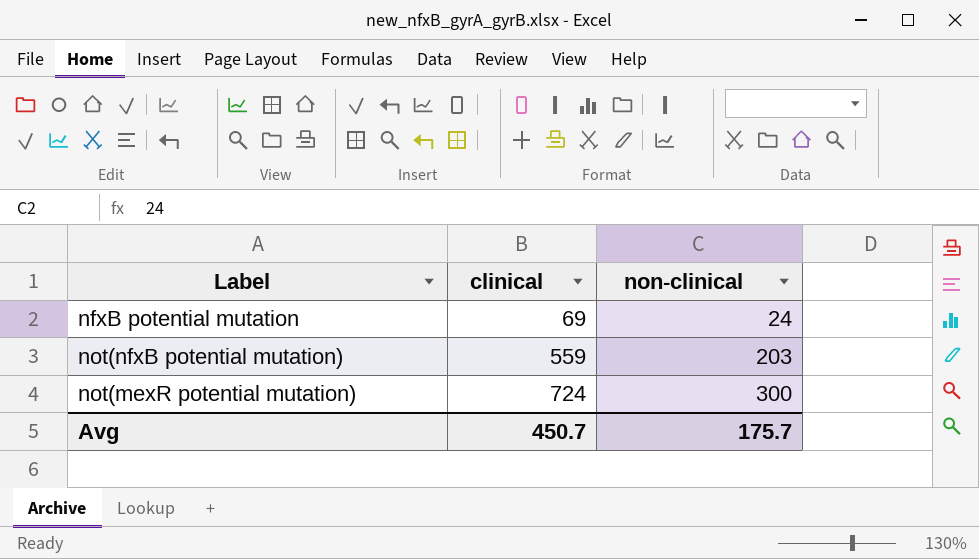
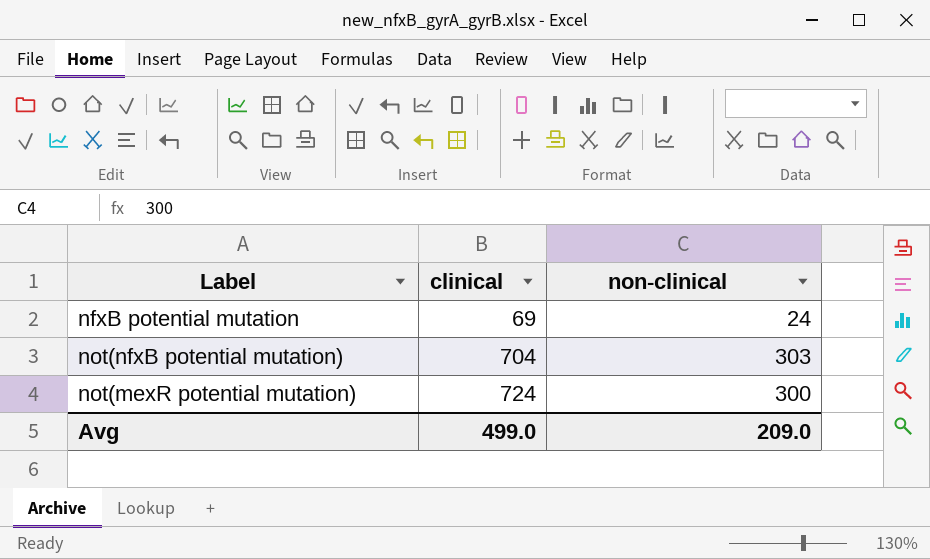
not(nfxB potential mutation) | clinical: 559 -> 704
not(nfxB potential mutation) | non-clinical: 203 -> 303
Avg | clinical: 450.7 -> 499.0
Avg | non-clinical: 175.7 -> 209.0

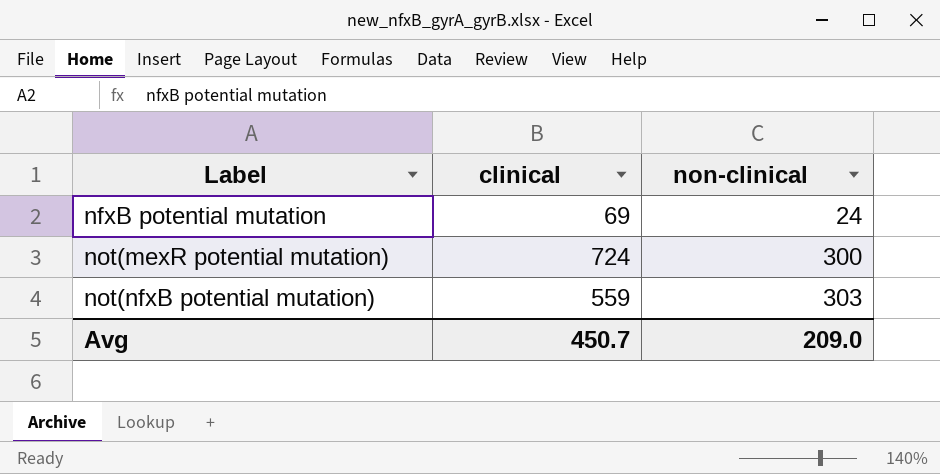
row order: clinical ascending -> Label ascending
not(nfxB potential mutation) | clinical: 704 -> 559
Avg | clinical: 499.0 -> 450.7

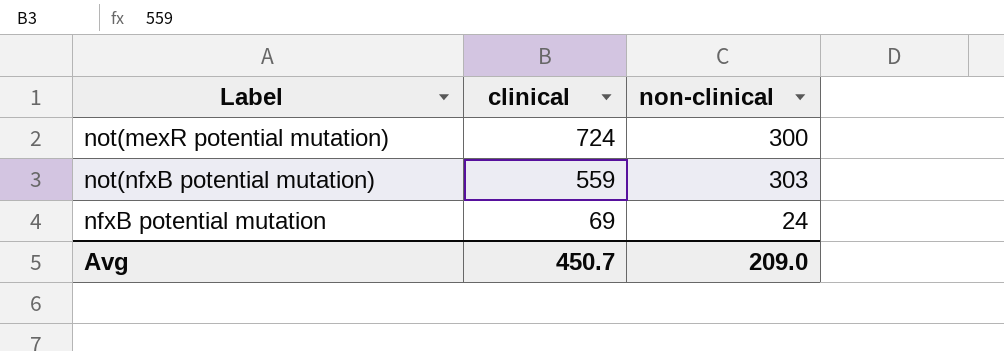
row order: Label ascending -> clinical descending

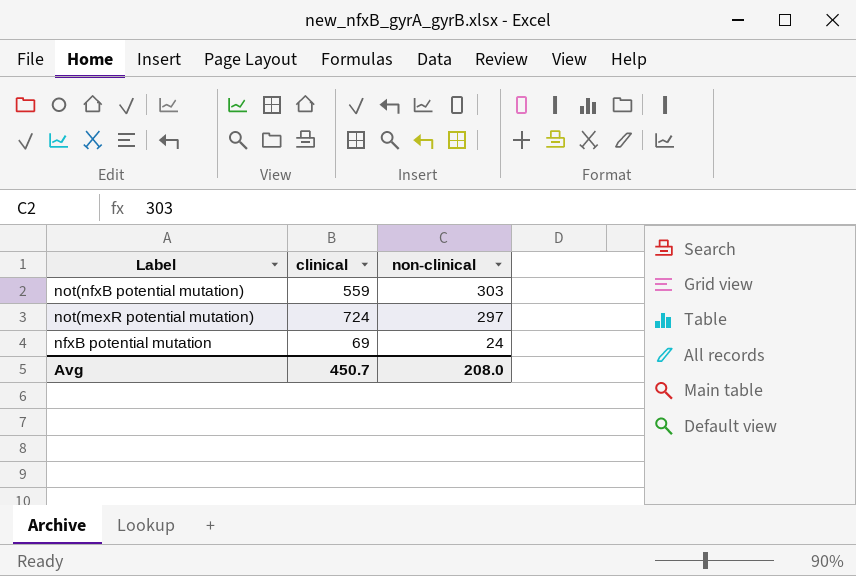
row order: clinical descending -> Label descending
not(mexR potential mutation) | non-clinical: 300 -> 297
Avg | non-clinical: 209.0 -> 208.0

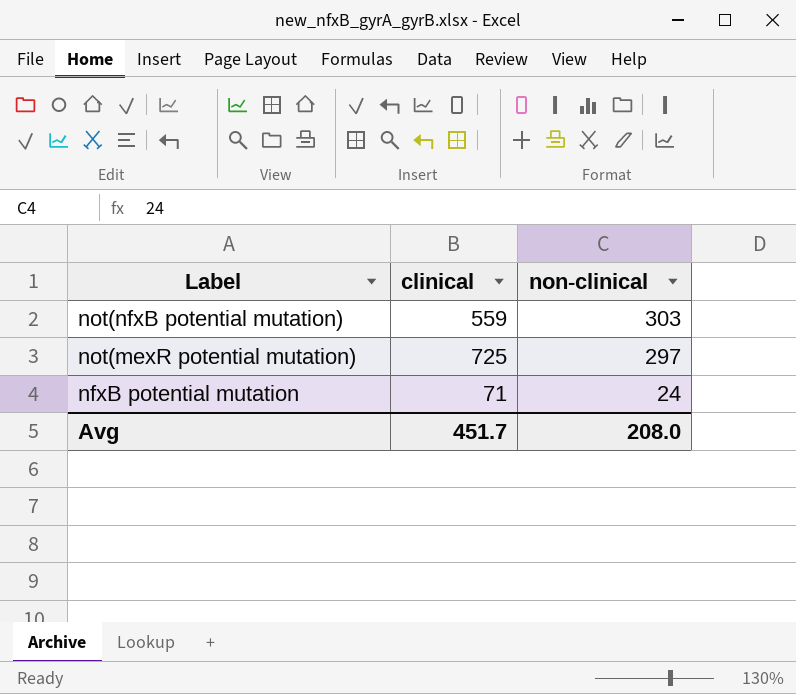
not(mexR potential mutation) | clinical: 724 -> 725
nfxB potential mutation | clinical: 69 -> 71
Avg | clinical: 450.7 -> 451.7

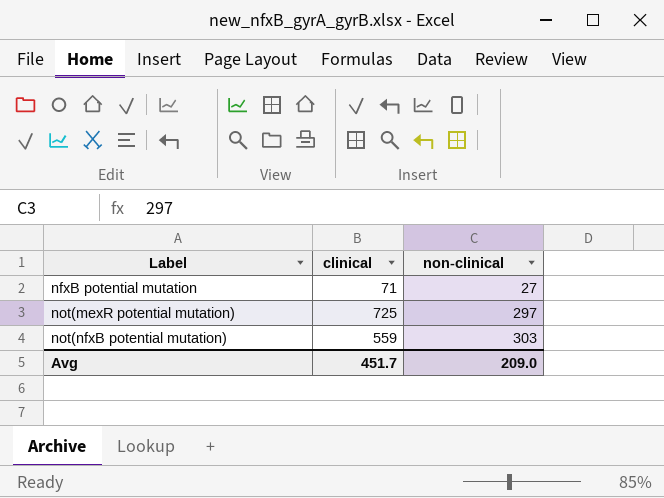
row order: Label descending -> Label ascending
nfxB potential mutation | non-clinical: 24 -> 27
Avg | non-clinical: 208.0 -> 209.0

